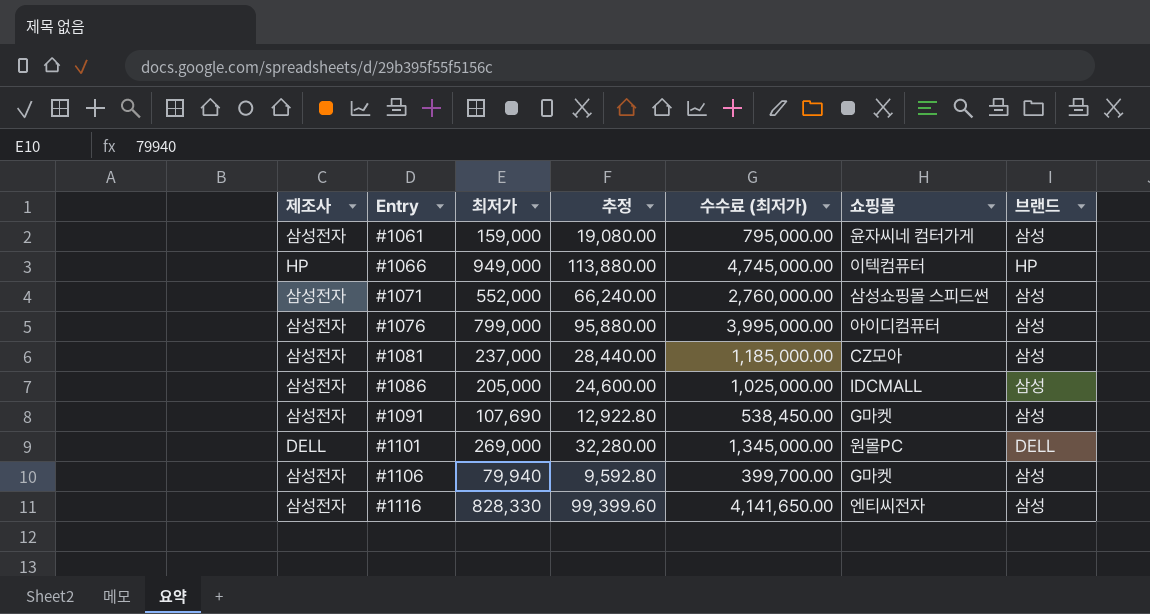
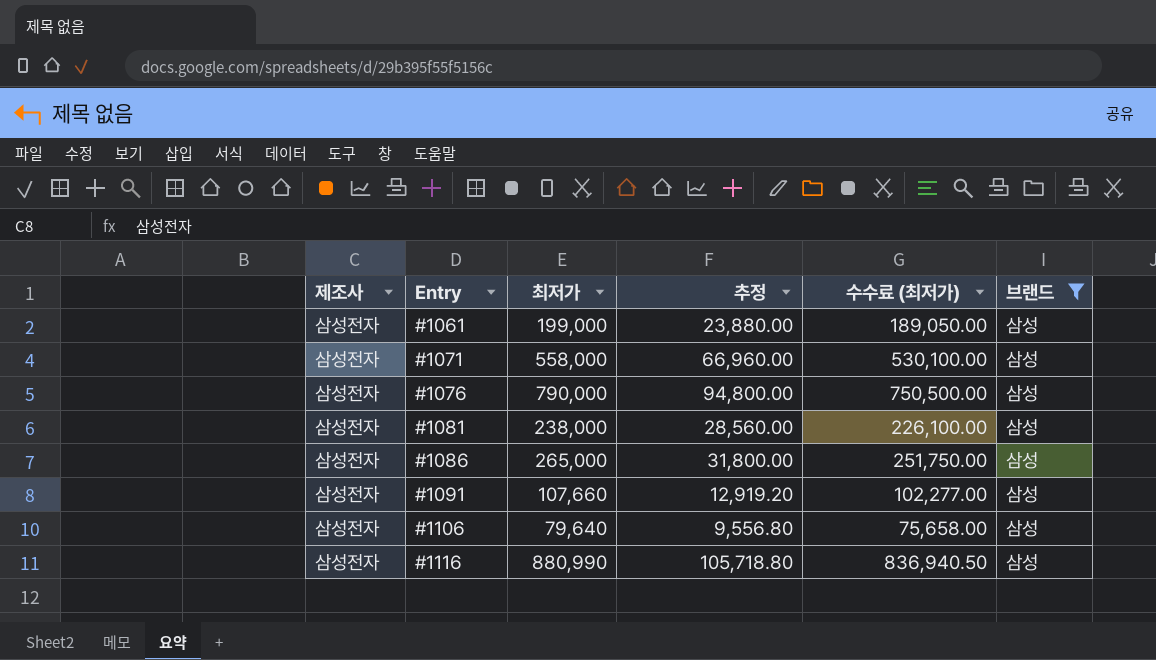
filter: none -> 브랜드 = 삼성
column 쇼핑몰 | position: 6 -> none
column 수수료 (최저가) | formula: [최저가] * 5 -> [최저가] * 0.95
#1061 | 최저가: 159,000 -> 199,000
#1061 | 추정: 19,080.00 -> 23,880.00
#1071 | 최저가: 552,000 -> 558,000
#1071 | 추정: 66,240.00 -> 66,960.00
#1076 | 최저가: 799,000 -> 790,000
#1076 | 추정: 95,880.00 -> 94,800.00
#1081 | 최저가: 237,000 -> 238,000
#1081 | 추정: 28,440.00 -> 28,560.00
#1086 | 최저가: 205,000 -> 265,000
#1086 | 추정: 24,600.00 -> 31,800.00
#1091 | 최저가: 107,690 -> 107,660
#1091 | 추정: 12,922.80 -> 12,919.20
#1106 | 최저가: 79,940 -> 79,640
#1106 | 추정: 9,592.80 -> 9,556.80
#1116 | 최저가: 828,330 -> 880,990
#1116 | 추정: 99,399.60 -> 105,718.80

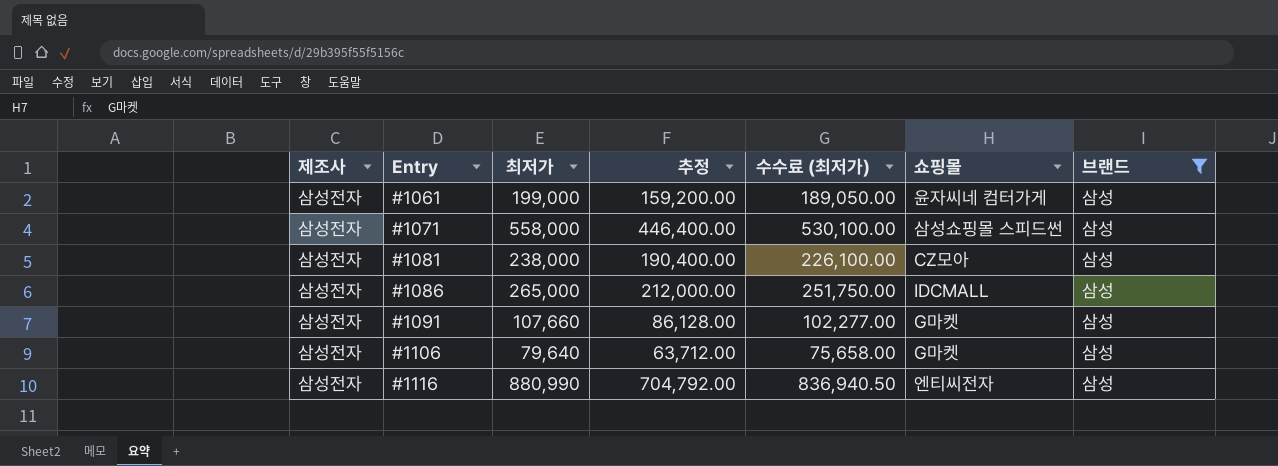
column 추정 | formula: [최저가] * 0.12 -> [최저가] * 0.8
column 쇼핑몰 | position: none -> 6
row #1076: 삼성전자 | 790,000 | 94,800.00 | 750,500.00 | 삼성 -> none

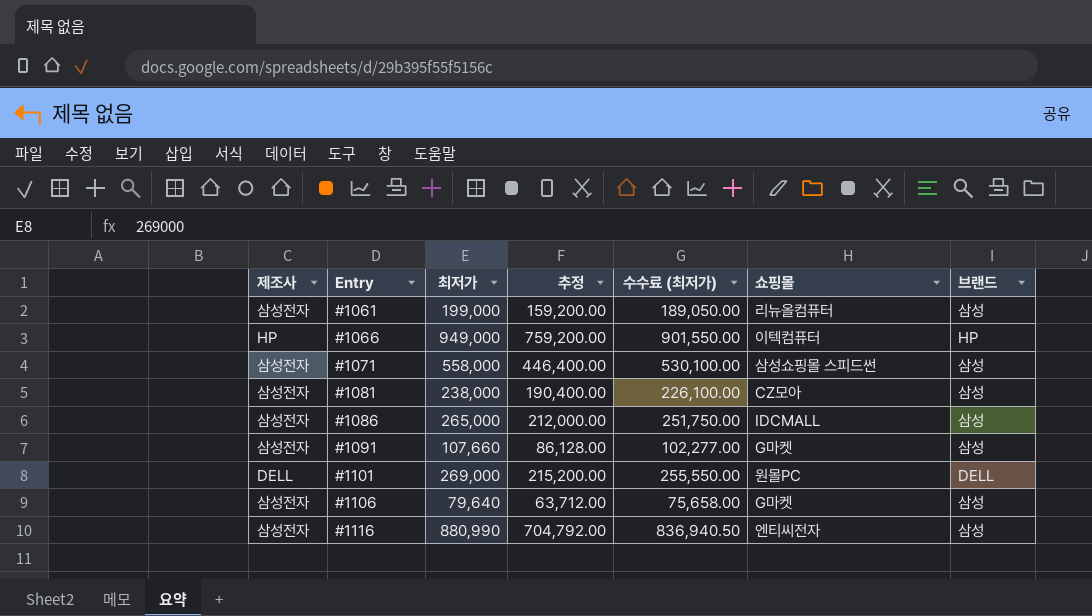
filter: 브랜드 = 삼성 -> none
#1061 | 쇼핑몰: 윤자씨네 컴터가게 -> 리뉴올컴퓨터

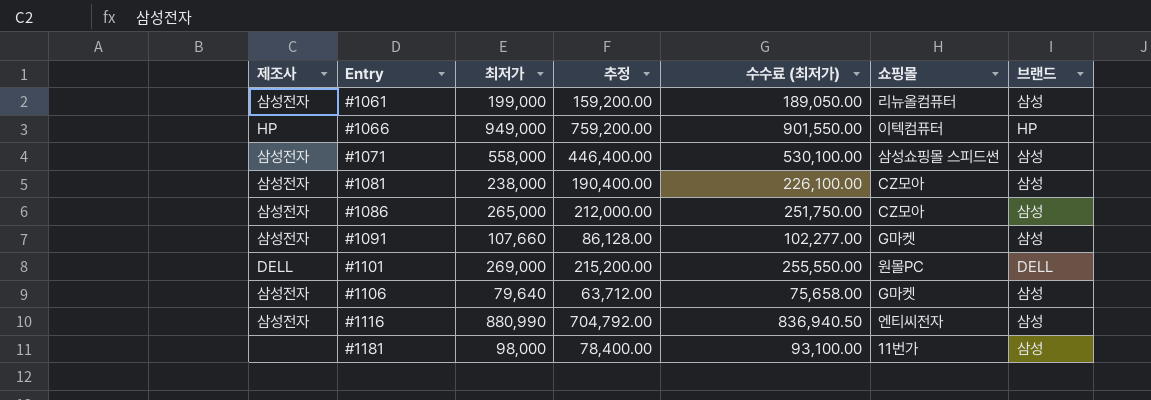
#1086 | 쇼핑몰: IDCMALL -> CZ모아
row #1181: none -> none | 98,000 | 78,400.00 | 93,100.00 | 11번가 | 삼성

